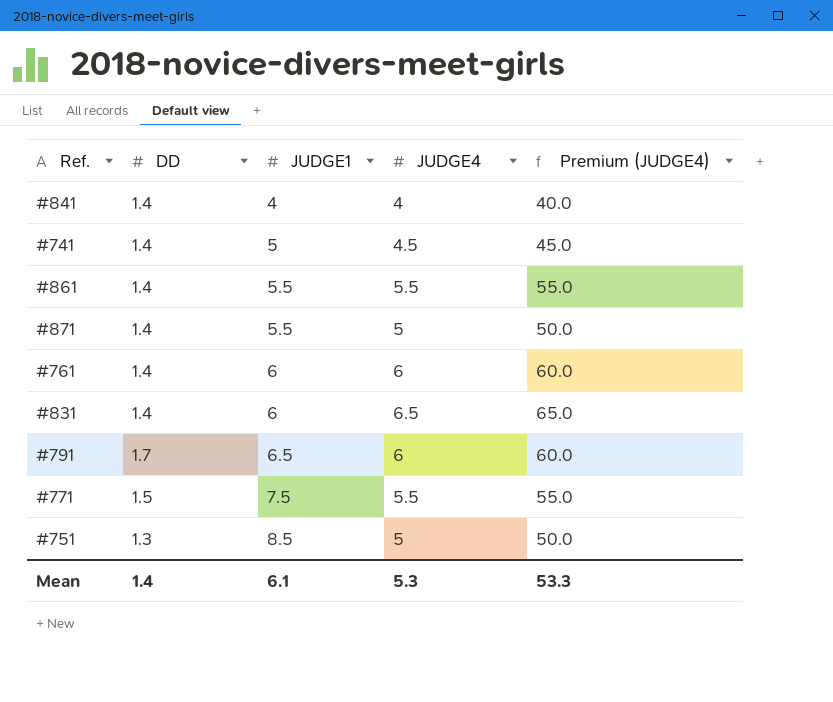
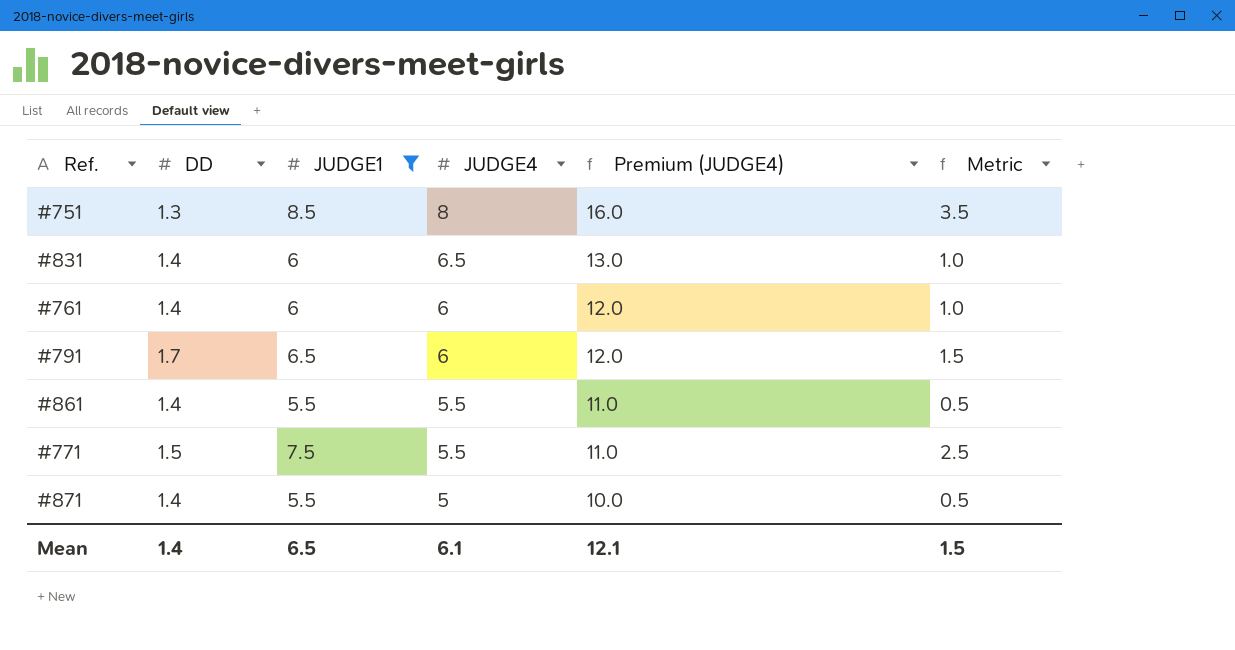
filter: none -> JUDGE1 >= 5.5
row order: JUDGE1 ascending -> JUDGE4 descending
column Premium (JUDGE4) | formula: [JUDGE4] * 10 -> [JUDGE4] * 2
column Metric | formula: none -> [JUDGE1] - 5
#751 | JUDGE4: 5 -> 8
Mean | JUDGE1: 6.1 -> 6.5
Mean | JUDGE4: 5.3 -> 6.1
Mean | Premium (JUDGE4): 53.3 -> 12.1

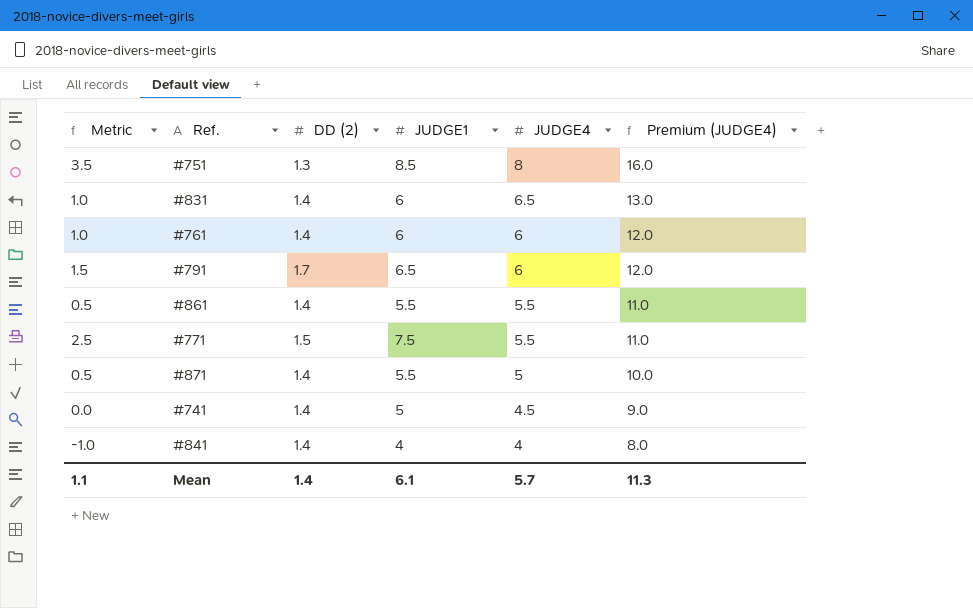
filter: JUDGE1 >= 5.5 -> none
column Metric | position: 6 -> 1
column name: DD -> DD (2)
Mean | Metric: 1.5 -> 1.1
Mean | JUDGE1: 6.5 -> 6.1
Mean | JUDGE4: 6.1 -> 5.7
Mean | Premium (JUDGE4): 12.1 -> 11.3

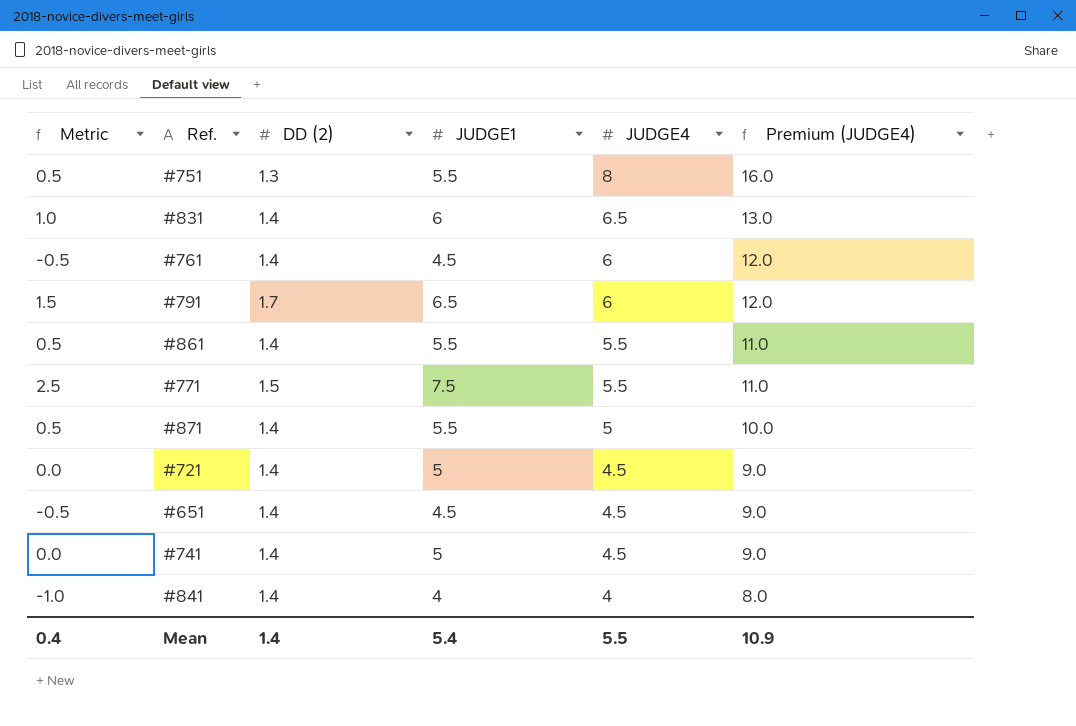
#751 | Metric: 3.5 -> 0.5
#751 | JUDGE1: 8.5 -> 5.5
#761 | Metric: 1.0 -> -0.5
#761 | JUDGE1: 6 -> 4.5
row #721: none -> 0.0 | 1.4 | 5 | 4.5 | 9.0
row #651: none -> -0.5 | 1.4 | 4.5 | 4.5 | 9.0
Mean | Metric: 1.1 -> 0.4
Mean | JUDGE1: 6.1 -> 5.4
Mean | JUDGE4: 5.7 -> 5.5
Mean | Premium (JUDGE4): 11.3 -> 10.9

